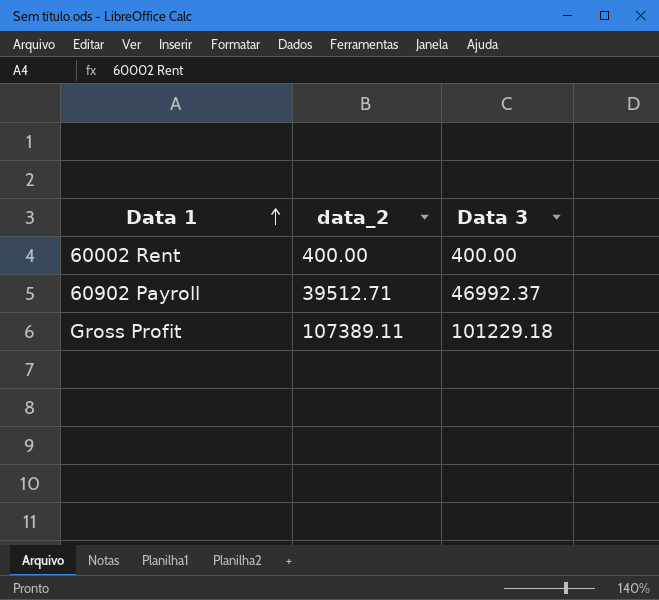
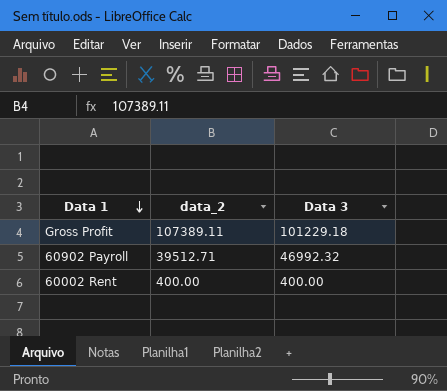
row order: Data 1 ascending -> Data 1 descending
60902 Payroll | Data 3: 46992.37 -> 46992.32

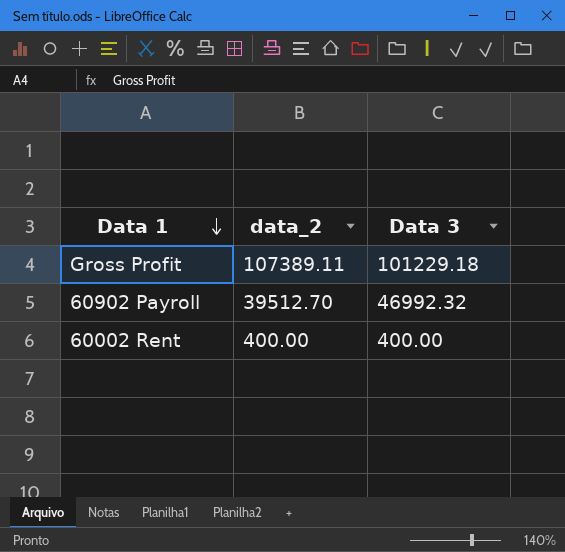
60902 Payroll | data_2: 39512.71 -> 39512.70

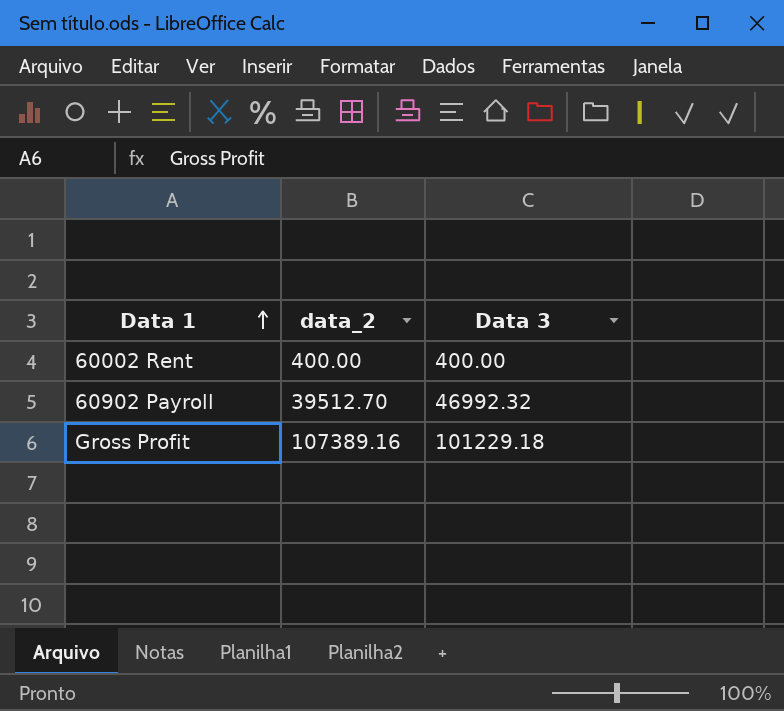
row order: Data 1 descending -> Data 1 ascending
Gross Profit | data_2: 107389.11 -> 107389.16

